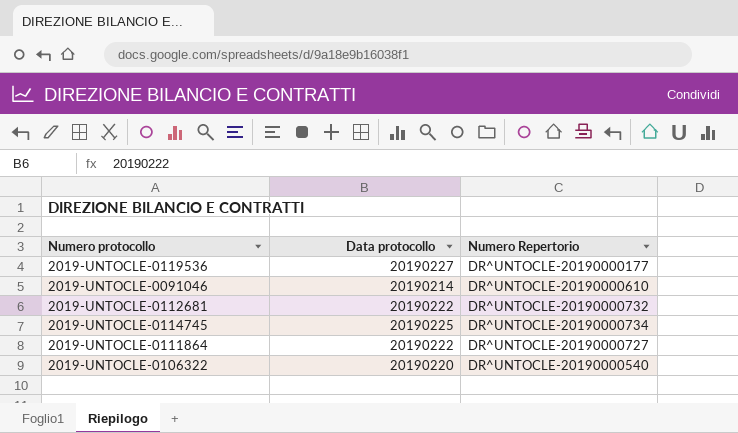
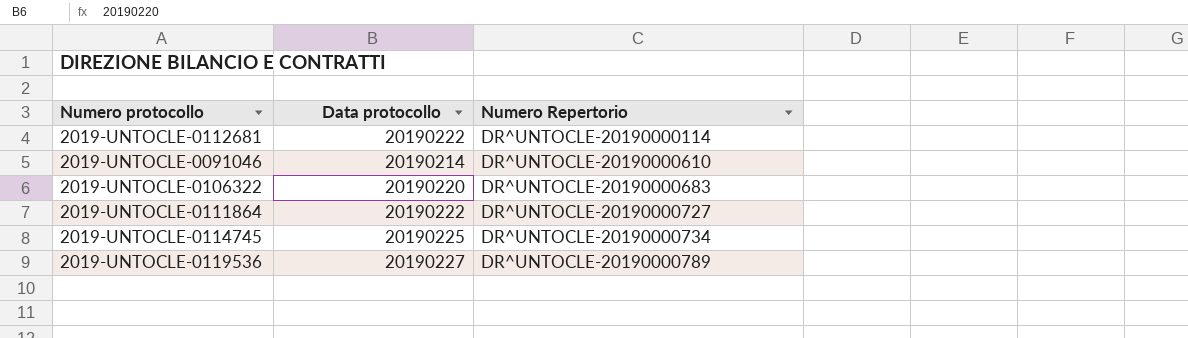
row order: none -> Numero Repertorio ascending
2019-UNTOCLE-0112681 | Numero Repertorio: DR^UNTOCLE-20190000732 -> DR^UNTOCLE-20190000114
2019-UNTOCLE-0106322 | Numero Repertorio: DR^UNTOCLE-20190000540 -> DR^UNTOCLE-20190000683
2019-UNTOCLE-0119536 | Numero Repertorio: DR^UNTOCLE-20190000177 -> DR^UNTOCLE-20190000789

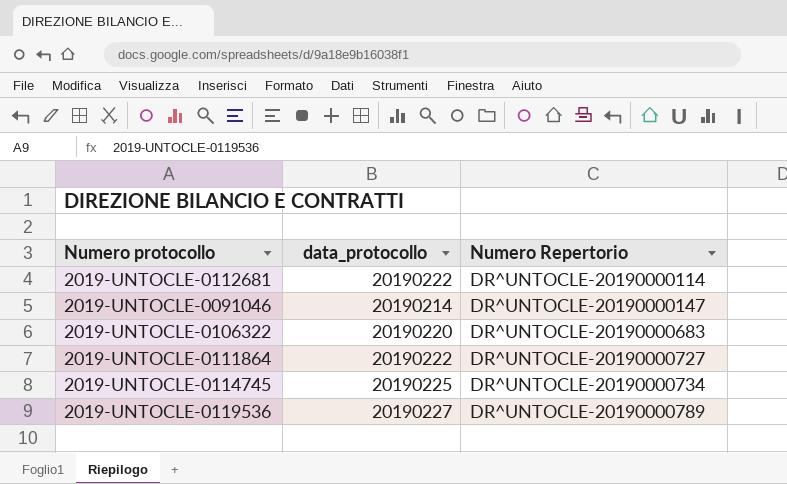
column name: Data protocollo -> data_protocollo
2019-UNTOCLE-0091046 | Numero Repertorio: DR^UNTOCLE-20190000610 -> DR^UNTOCLE-20190000147

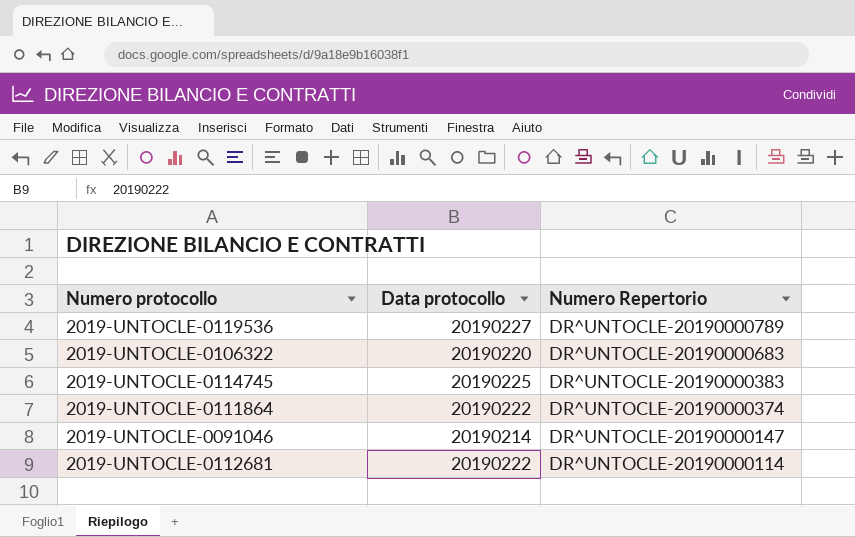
row order: Numero Repertorio ascending -> Numero Repertorio descending
column name: data_protocollo -> Data protocollo
2019-UNTOCLE-0114745 | Numero Repertorio: DR^UNTOCLE-20190000734 -> DR^UNTOCLE-20190000383
2019-UNTOCLE-0111864 | Numero Repertorio: DR^UNTOCLE-20190000727 -> DR^UNTOCLE-20190000374

